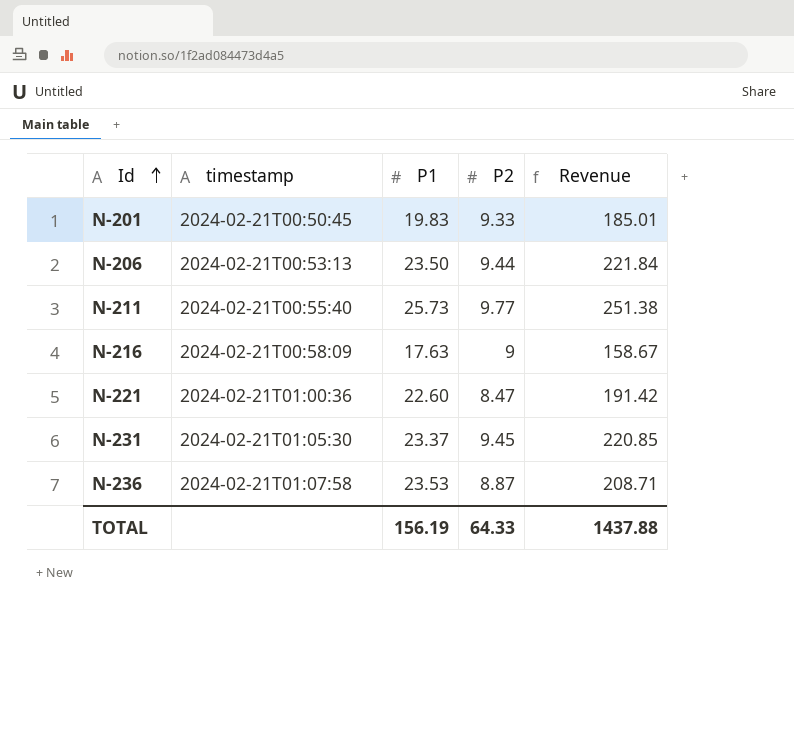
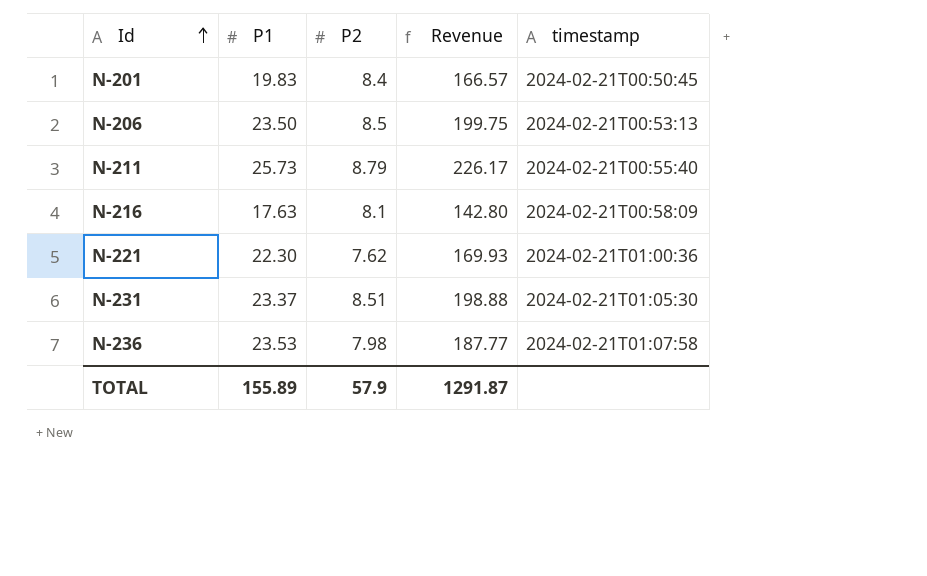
column timestamp | position: 2 -> 5
N-201 | P2: 9.33 -> 8.4
N-201 | Revenue: 185.01 -> 166.57
N-206 | P2: 9.44 -> 8.5
N-206 | Revenue: 221.84 -> 199.75
N-211 | P2: 9.77 -> 8.79
N-211 | Revenue: 251.38 -> 226.17
N-216 | P2: 9 -> 8.1
N-216 | Revenue: 158.67 -> 142.80
N-221 | P1: 22.60 -> 22.30
N-221 | P2: 8.47 -> 7.62
N-221 | Revenue: 191.42 -> 169.93
N-231 | P2: 9.45 -> 8.51
N-231 | Revenue: 220.85 -> 198.88
N-236 | P2: 8.87 -> 7.98
N-236 | Revenue: 208.71 -> 187.77
TOTAL | P1: 156.19 -> 155.89
TOTAL | P2: 64.33 -> 57.9
TOTAL | Revenue: 1437.88 -> 1291.87

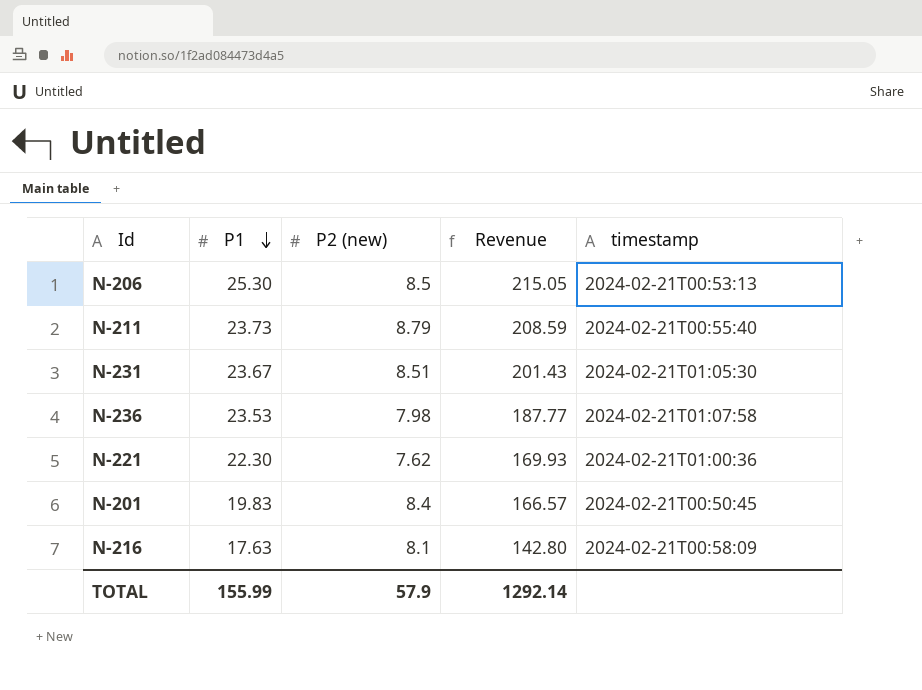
row order: Id ascending -> P1 descending
column name: P2 -> P2 (new)
N-206 | P1: 23.50 -> 25.30
N-206 | Revenue: 199.75 -> 215.05
N-211 | P1: 25.73 -> 23.73
N-211 | Revenue: 226.17 -> 208.59
N-231 | P1: 23.37 -> 23.67
N-231 | Revenue: 198.88 -> 201.43
TOTAL | P1: 155.89 -> 155.99
TOTAL | Revenue: 1291.87 -> 1292.14

